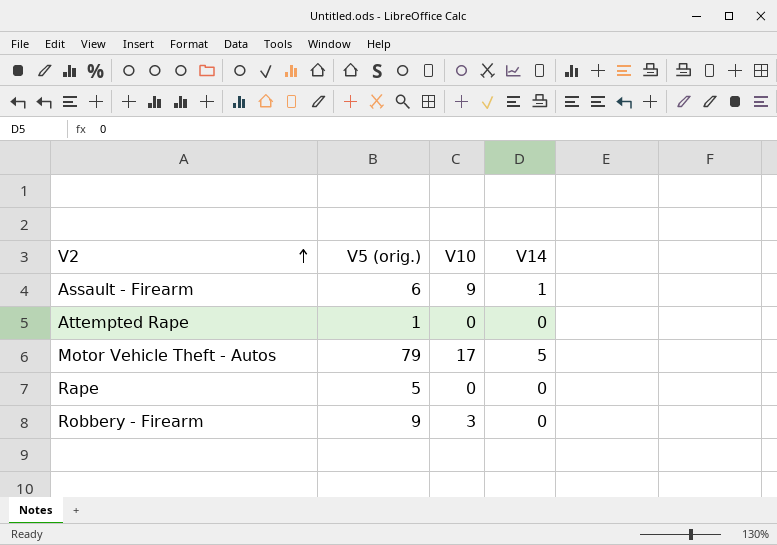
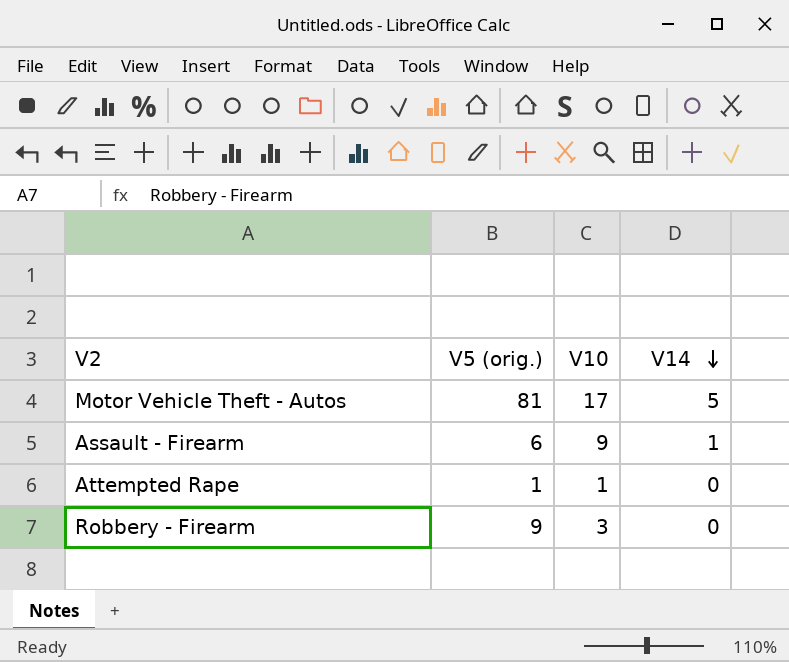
row order: V2 ascending -> V14 descending
row Rape: 5 | 0 | 0 -> none
Motor Vehicle Theft - Autos | V5 (orig.): 79 -> 81
Attempted Rape | V10: 0 -> 1

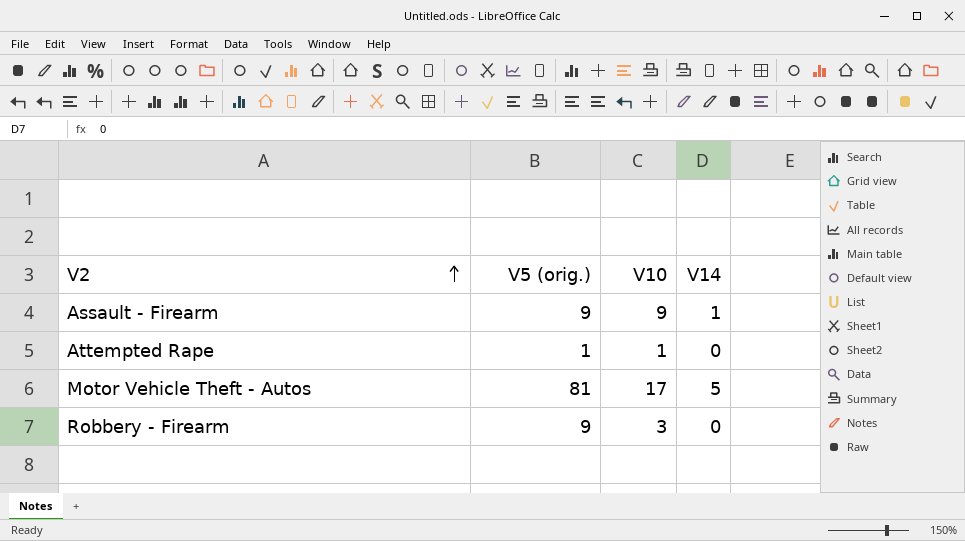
row order: V14 descending -> V2 ascending
Assault - Firearm | V5 (orig.): 6 -> 9

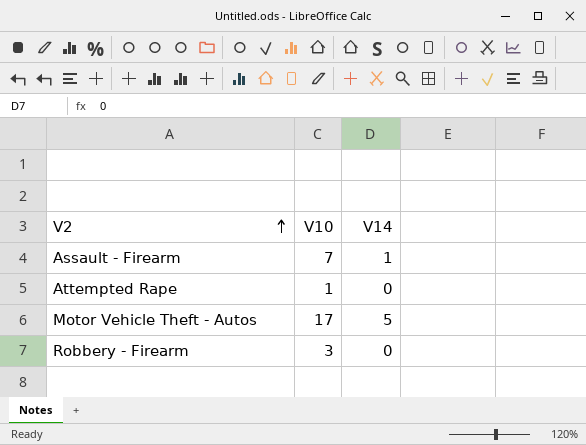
column V5 (orig.) | position: 2 -> none
Assault - Firearm | V10: 9 -> 7

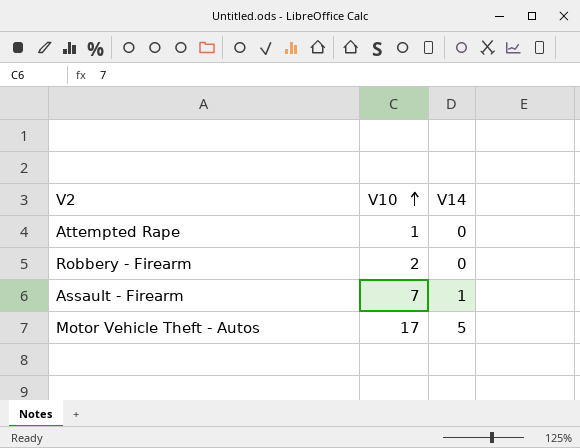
row order: V2 ascending -> V10 ascending
Robbery - Firearm | V10: 3 -> 2

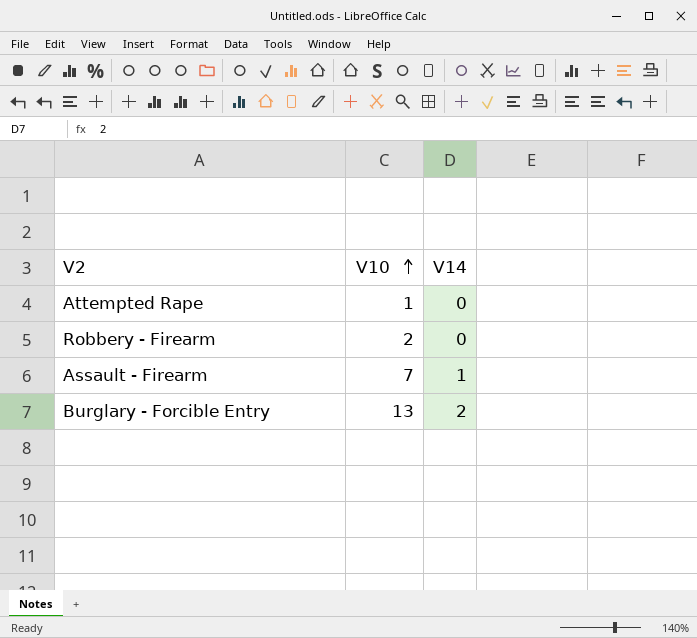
row Motor Vehicle Theft - Autos: 17 | 5 -> none
row Burglary - Forcible Entry: none -> 13 | 2

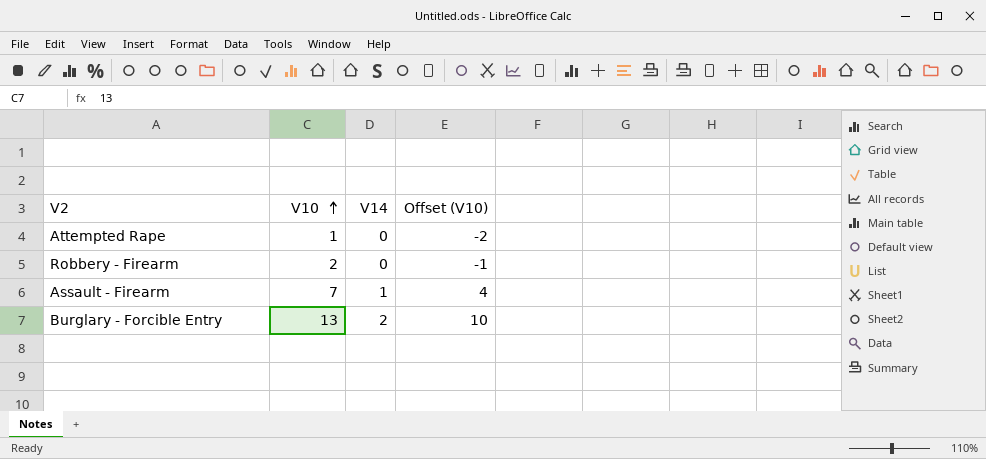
column Offset (V10) | formula: none -> [V10] - 3

